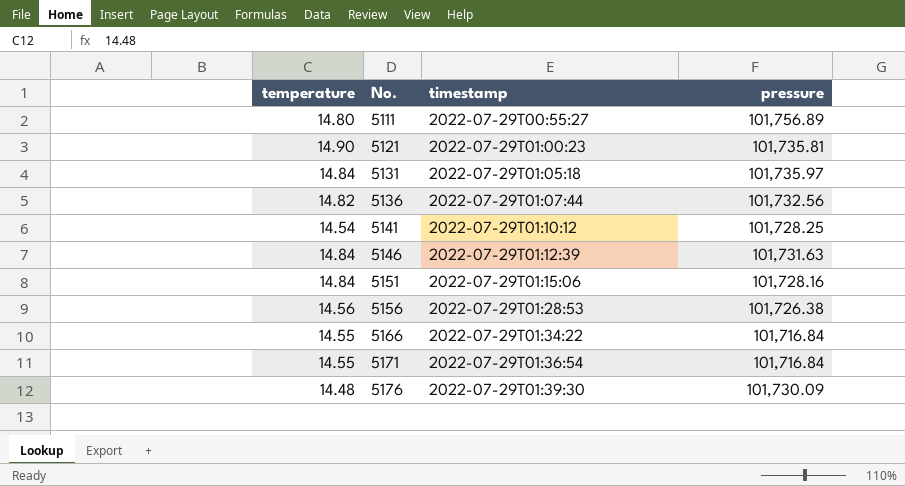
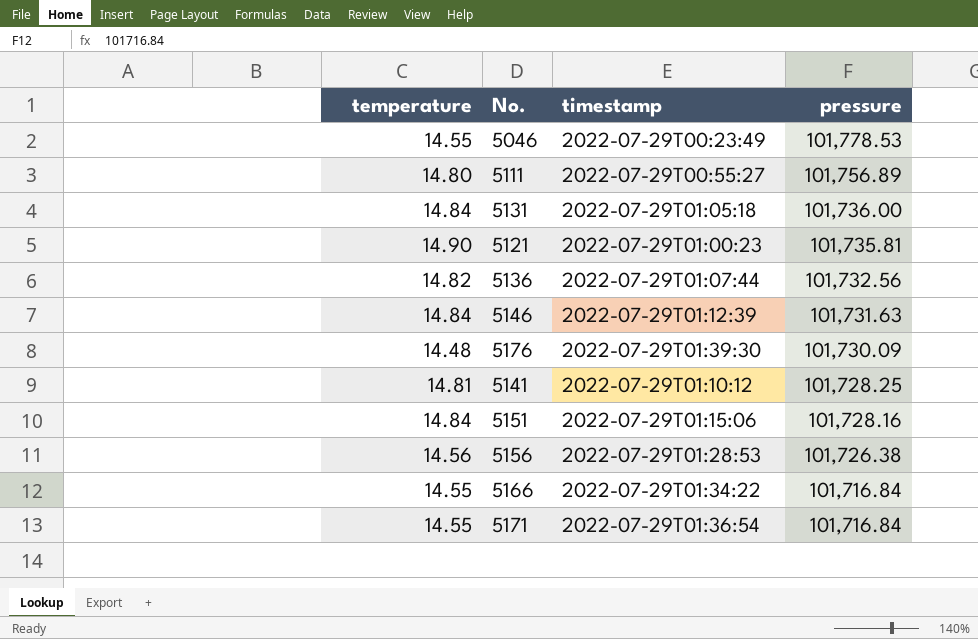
row order: No. ascending -> pressure descending
row 5046: none -> 14.55 | 2022-07-29T00:23:49 | 101,778.53
5131 | pressure: 101,735.97 -> 101,736.00
5141 | temperature: 14.54 -> 14.81

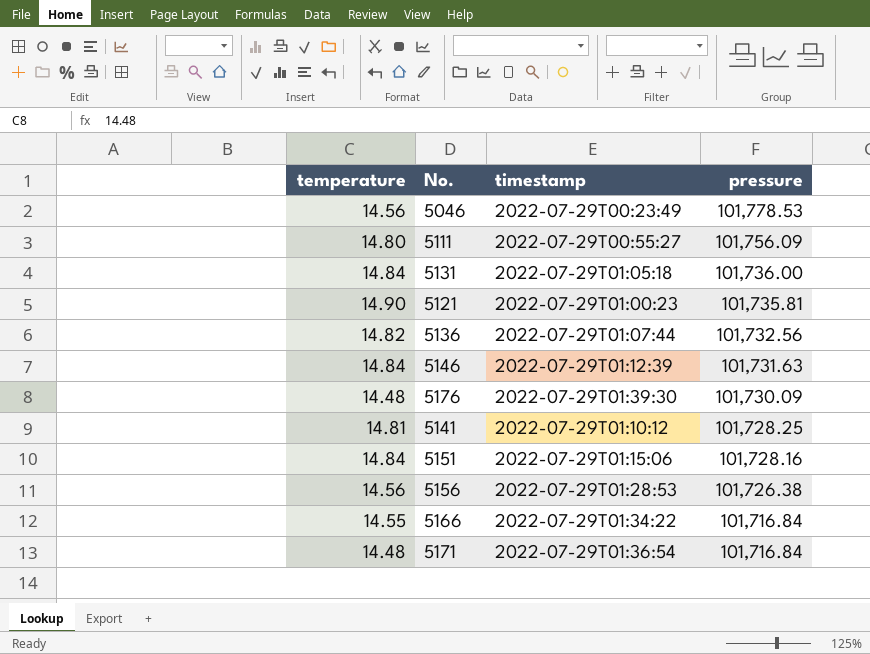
5046 | temperature: 14.55 -> 14.56
5111 | pressure: 101,756.89 -> 101,756.09
5171 | temperature: 14.55 -> 14.48

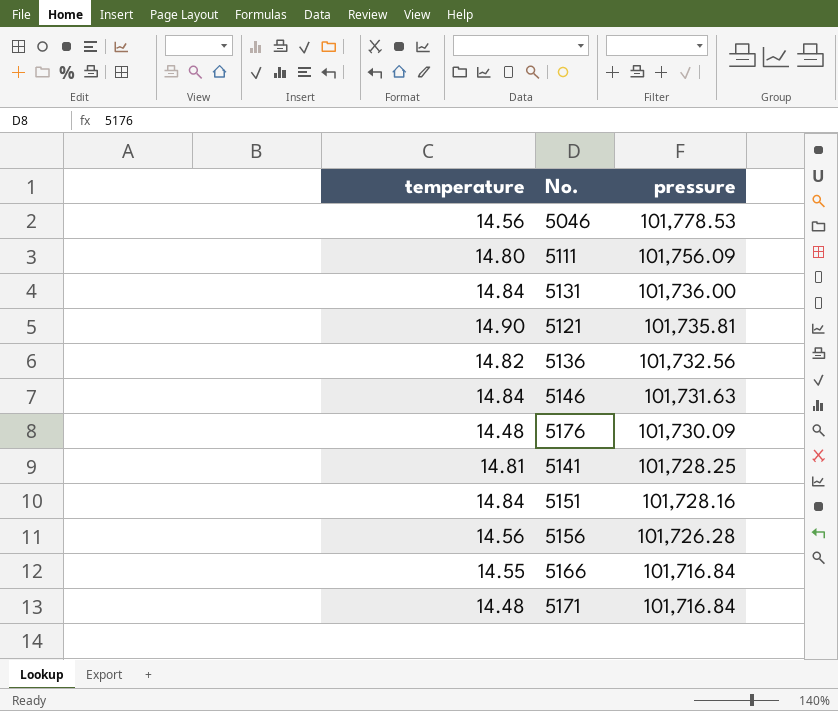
column timestamp | position: 3 -> none
5156 | pressure: 101,726.38 -> 101,726.28

